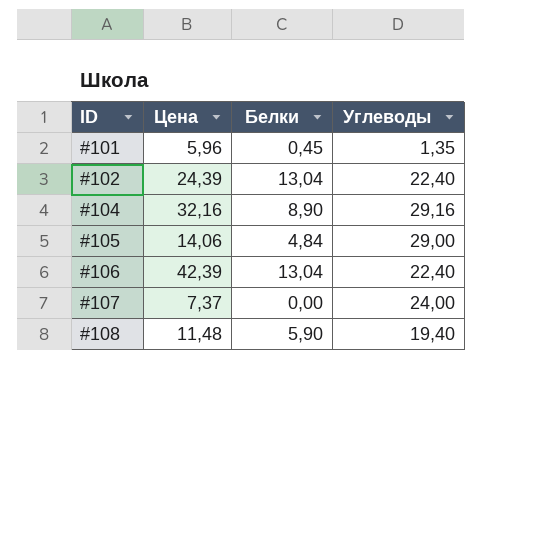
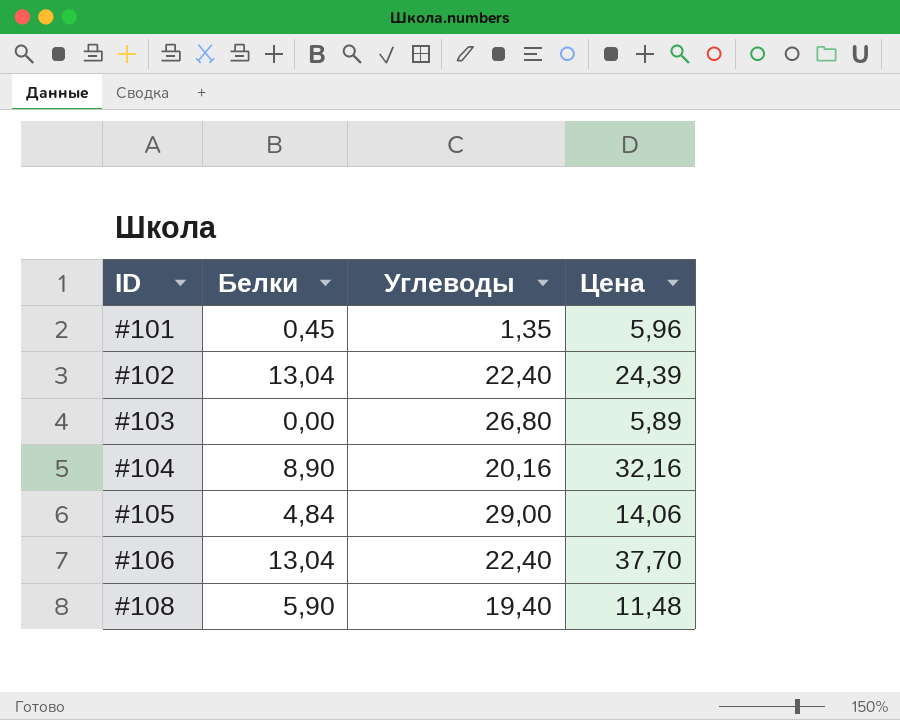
column Цена | position: 2 -> 4
row #107: 7,37 | 0,00 | 24,00 -> none
row #103: none -> 0,00 | 26,80 | 5,89
#104 | Углеводы: 29,16 -> 20,16
#106 | Цена: 42,39 -> 37,70

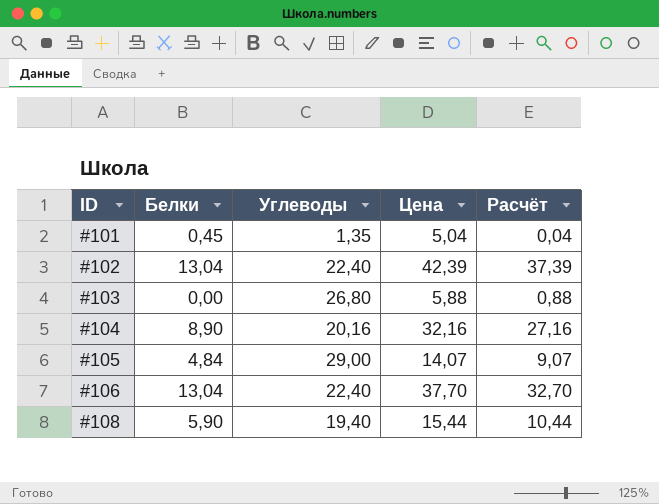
column Расчёт | formula: none -> [Цена] - 5
#101 | Цена: 5,96 -> 5,04
#102 | Цена: 24,39 -> 42,39
#103 | Цена: 5,89 -> 5,88
#105 | Цена: 14,06 -> 14,07
#108 | Цена: 11,48 -> 15,44

